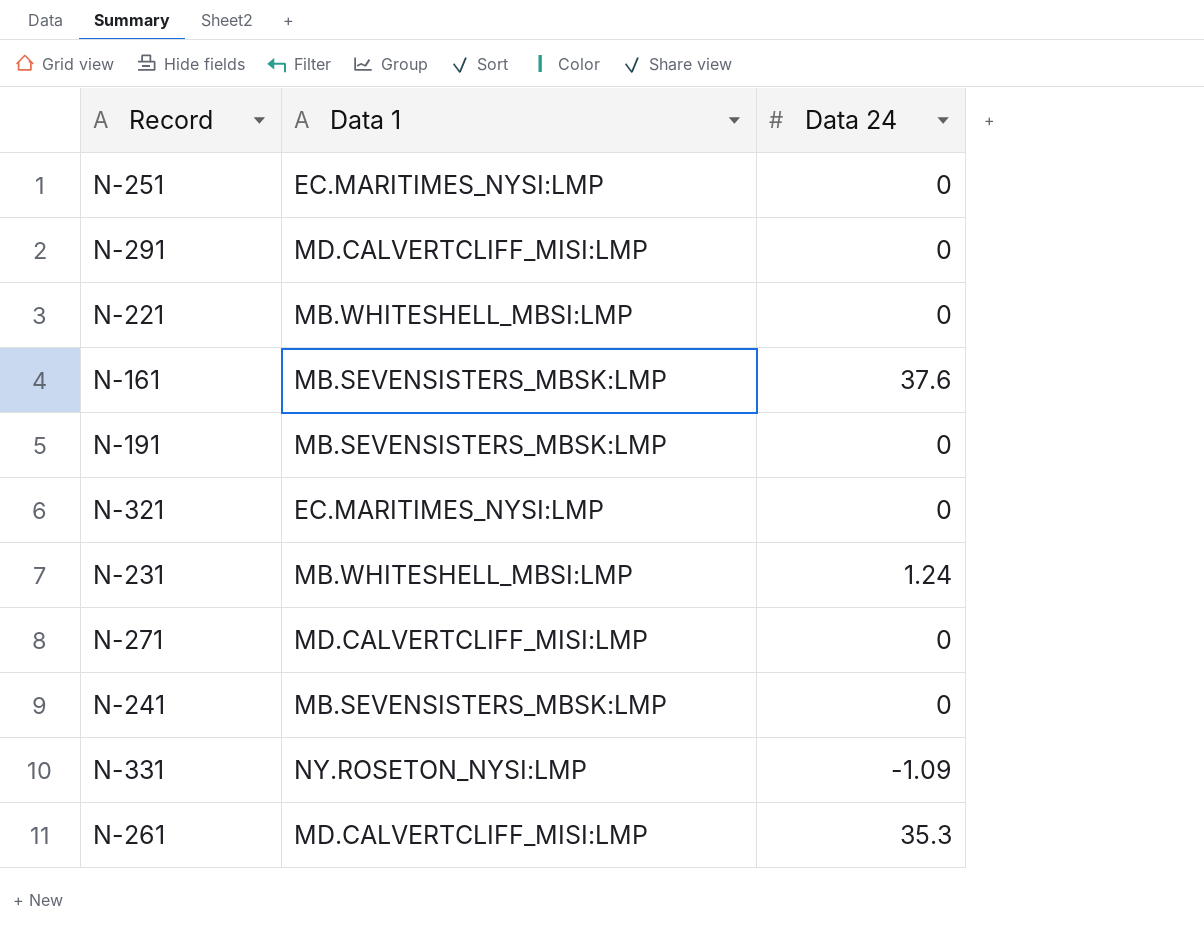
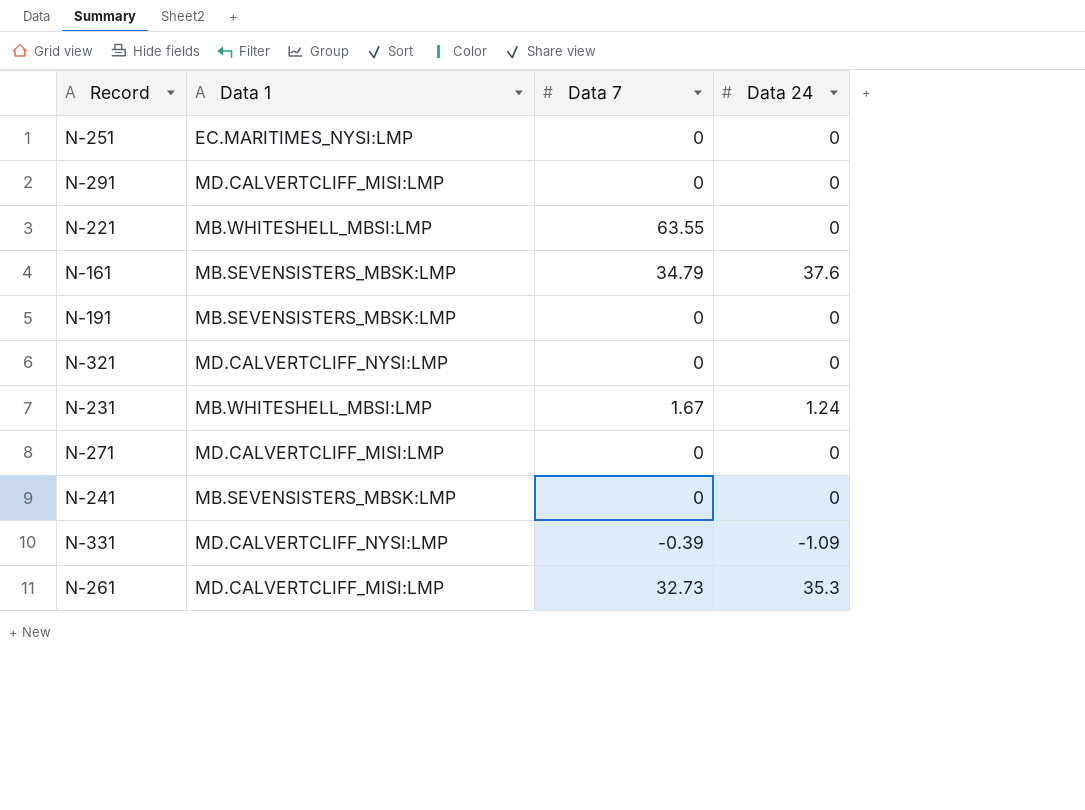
column Data 7 | position: none -> 3
N-321 | Data 1: EC.MARITIMES_NYSI:LMP -> MD.CALVERTCLIFF_NYSI:LMP
N-331 | Data 1: NY.ROSETON_NYSI:LMP -> MD.CALVERTCLIFF_NYSI:LMP

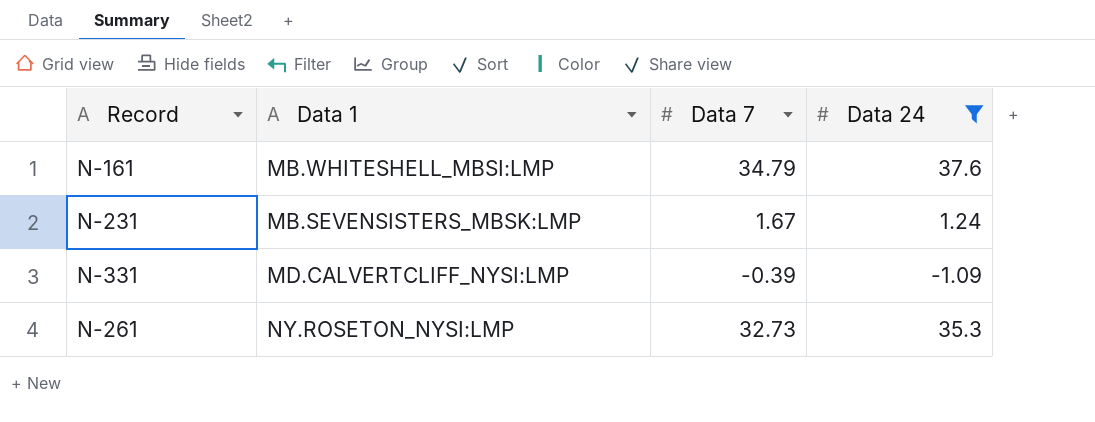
filter: none -> Data 24 != 0
N-161 | Data 1: MB.SEVENSISTERS_MBSK:LMP -> MB.WHITESHELL_MBSI:LMP
N-231 | Data 1: MB.WHITESHELL_MBSI:LMP -> MB.SEVENSISTERS_MBSK:LMP
N-261 | Data 1: MD.CALVERTCLIFF_MISI:LMP -> NY.ROSETON_NYSI:LMP

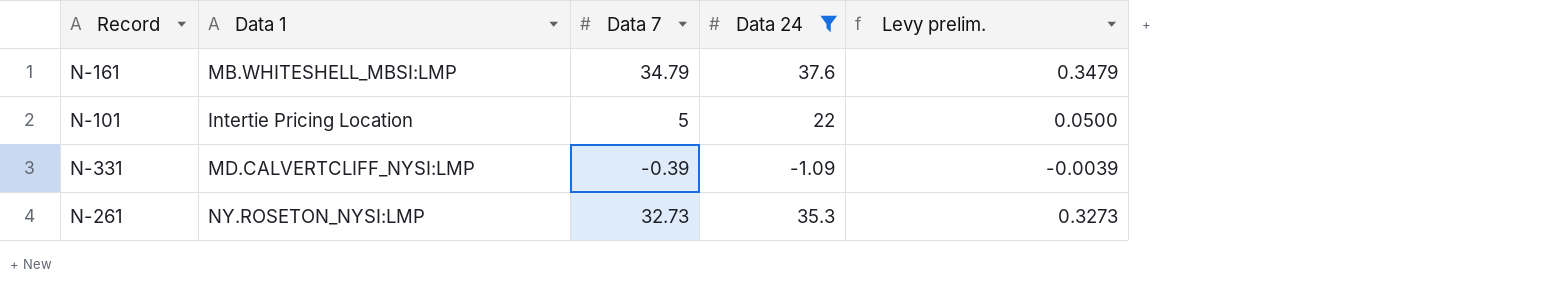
column Levy prelim. | formula: none -> [Data 7] * 0.01
row N-231: MB.SEVENSISTERS_MBSK:LMP | 1.67 | 1.24 -> none
row N-101: none -> Intertie Pricing Location | 5 | 22 | 0.0500

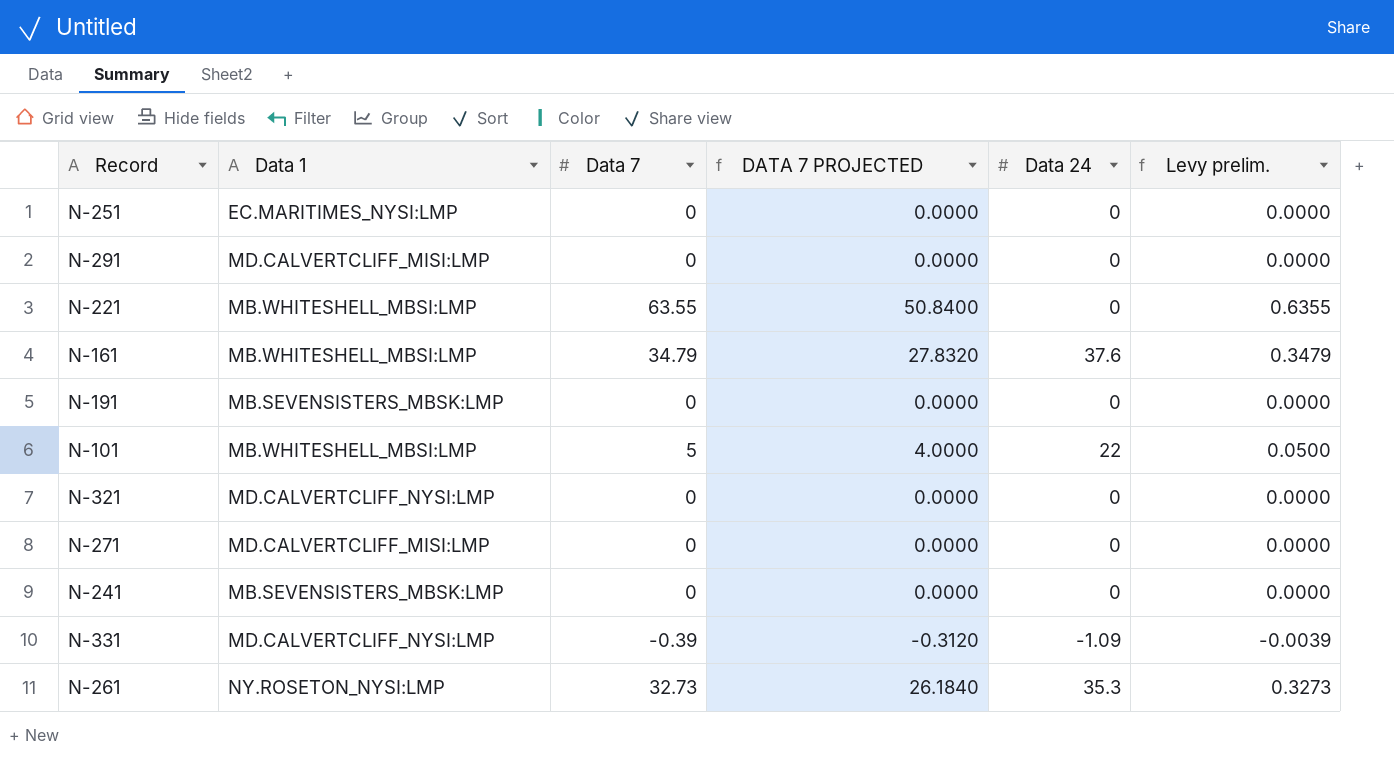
filter: Data 24 != 0 -> none
column DATA 7 PROJECTED | formula: none -> [Data 7] * 0.8
N-101 | Data 1: Intertie Pricing Location -> MB.WHITESHELL_MBSI:LMP

